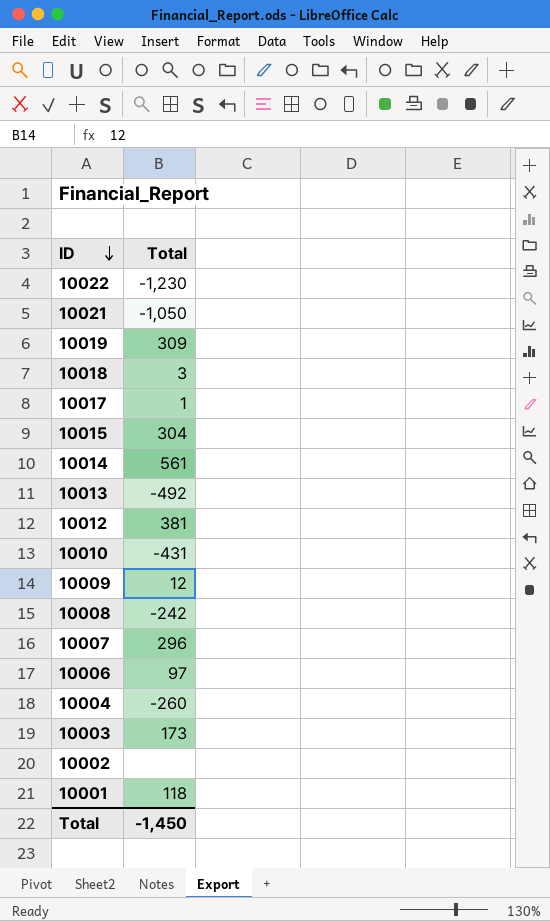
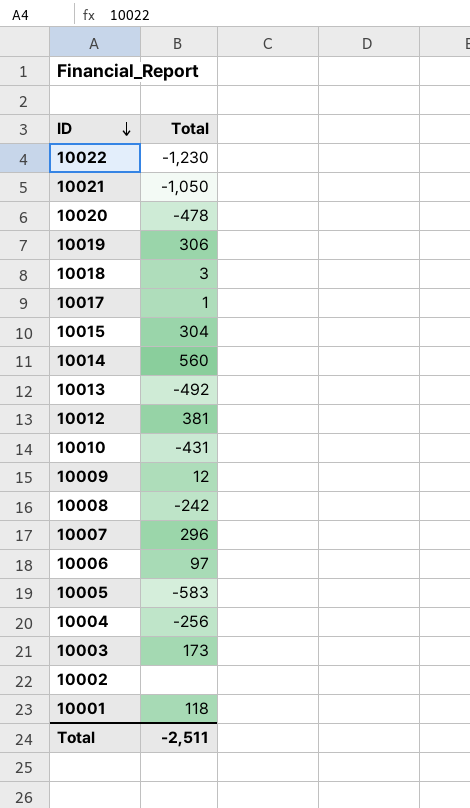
row 10020: none -> -478
10019 | Total: 309 -> 306
10014 | Total: 561 -> 560
row 10005: none -> -583
10004 | Total: -260 -> -256
Total | Total: -1,450 -> -2,511

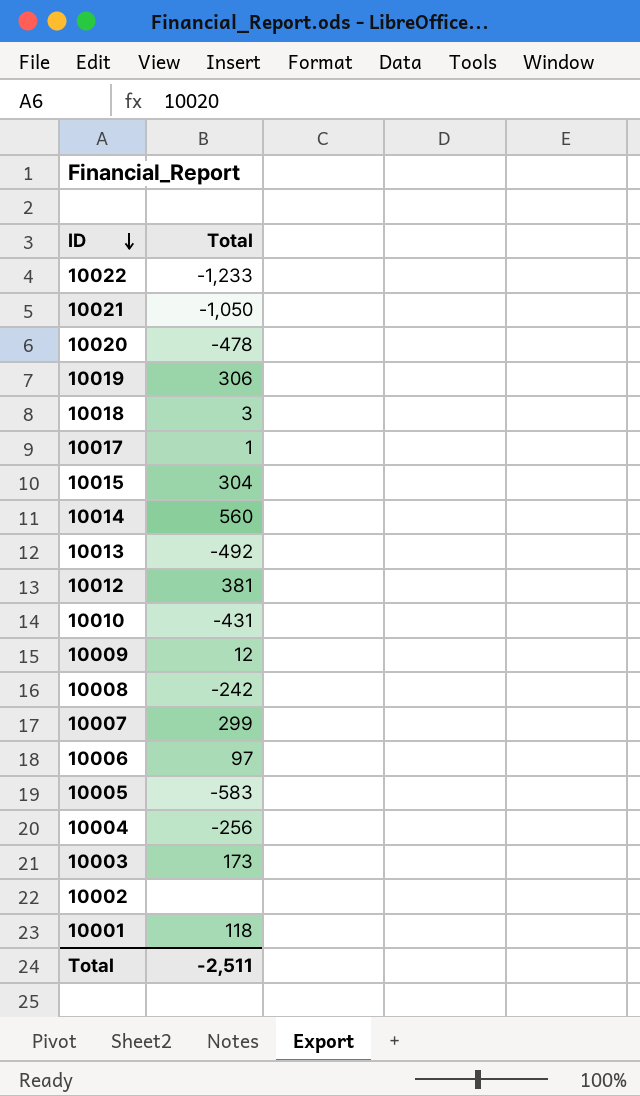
10022 | Total: -1,230 -> -1,233
10007 | Total: 296 -> 299

